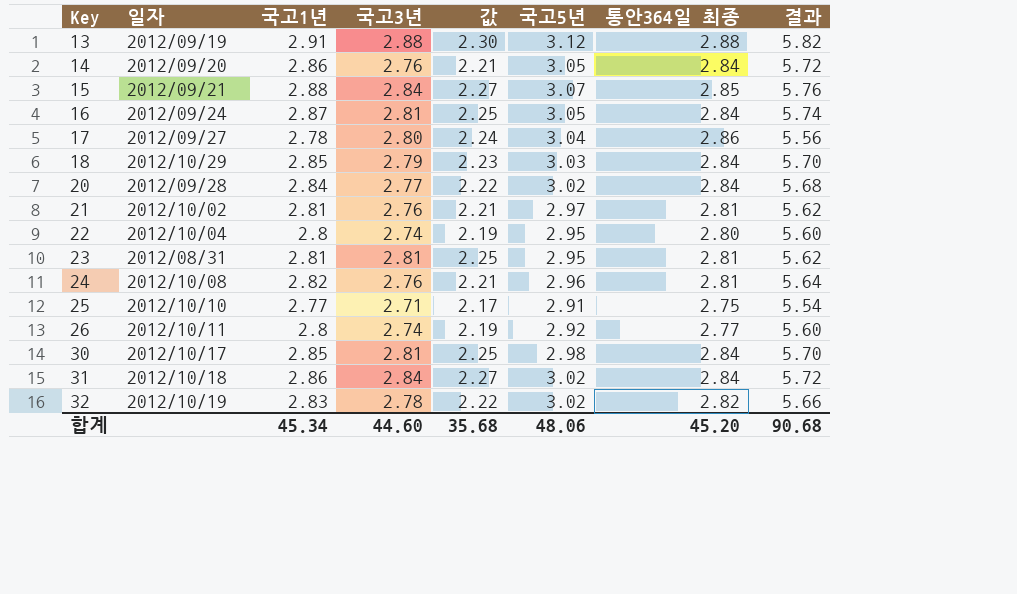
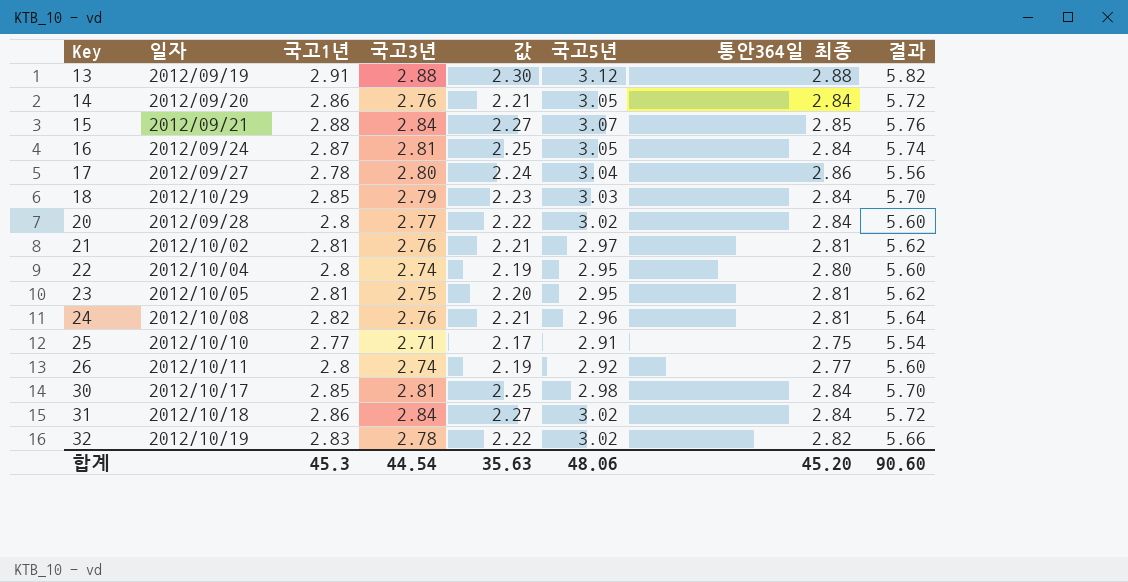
20 | 국고1년: 2.84 -> 2.8
20 | 결과: 5.68 -> 5.60
23 | 일자: 2012/08/31 -> 2012/10/05
23 | 국고3년: 2.81 -> 2.75
23 | 값: 2.25 -> 2.20
합계 | 국고1년: 45.34 -> 45.3
합계 | 국고3년: 44.60 -> 44.54
합계 | 값: 35.68 -> 35.63
합계 | 결과: 90.68 -> 90.60

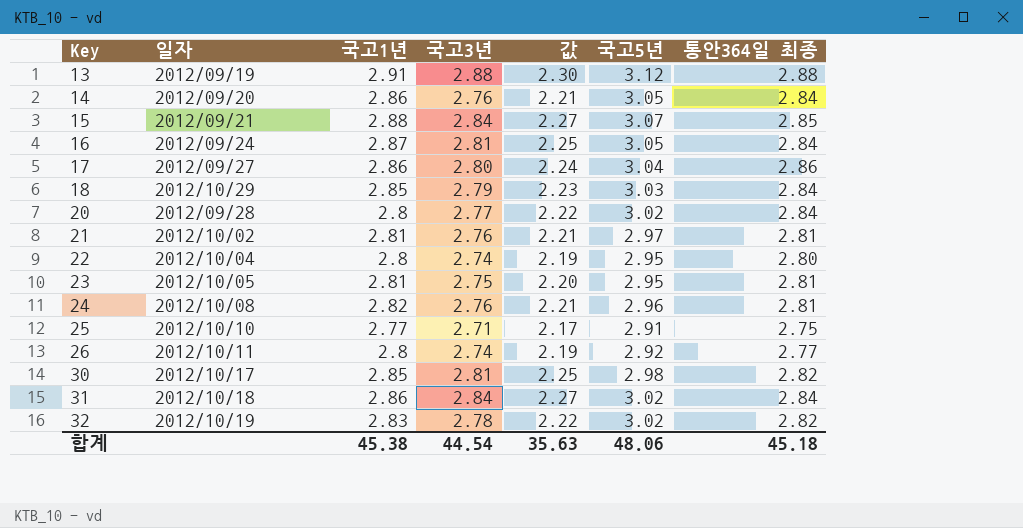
column 결과 | formula: [국고1년] * 2 -> none
17 | 국고1년: 2.78 -> 2.86
30 | 통안364일 최종: 2.84 -> 2.82
합계 | 국고1년: 45.3 -> 45.38
합계 | 통안364일 최종: 45.20 -> 45.18

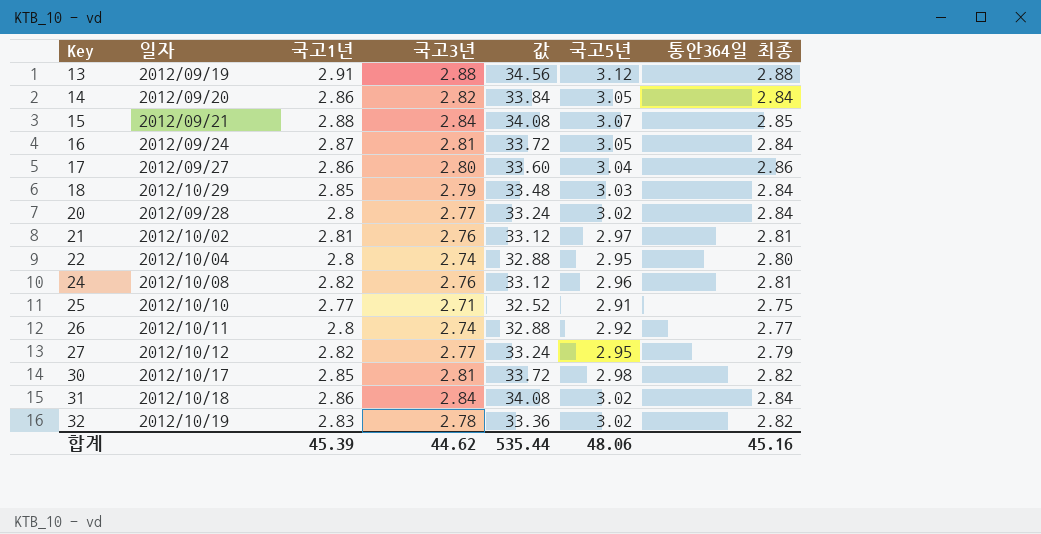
column 값 | formula: [국고3년] * 0.8 -> [국고3년] * 12
row 23: 2012/10/05 | 2.81 | 2.75 | 2.20 | 2.95 | 2.81 -> none
14 | 국고3년: 2.76 -> 2.82
row 27: none -> 2012/10/12 | 2.82 | 2.77 | 33.24 | 2.95 | 2.79
합계 | 국고1년: 45.38 -> 45.39
합계 | 국고3년: 44.54 -> 44.62
합계 | 값: 35.63 -> 535.44
합계 | 통안364일 최종: 45.18 -> 45.16

